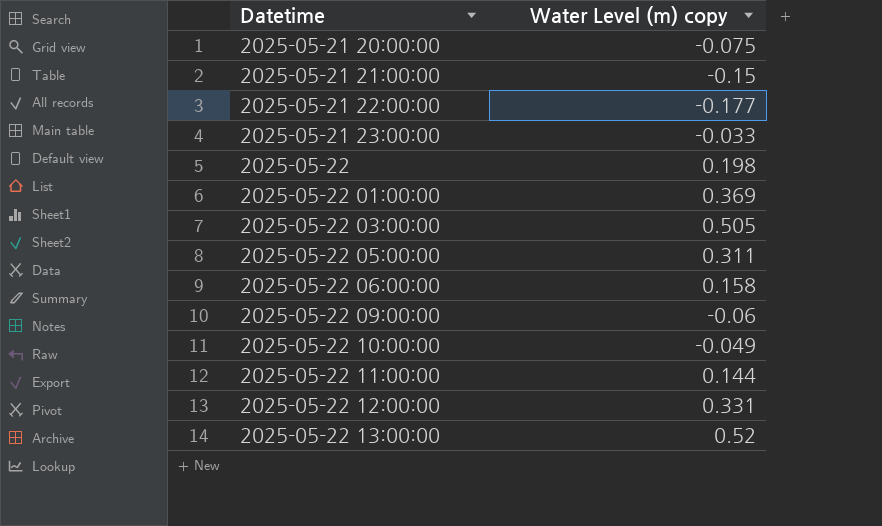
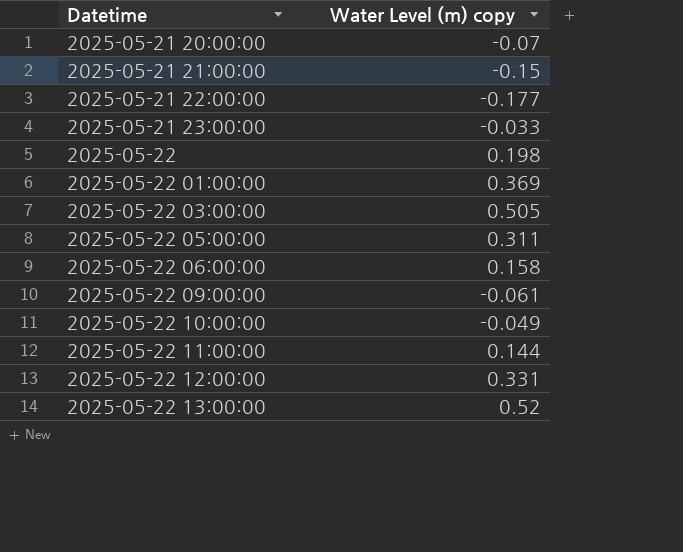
2025-05-21 20:00:00 | Water Level (m) copy: -0.075 -> -0.07
2025-05-22 09:00:00 | Water Level (m) copy: -0.06 -> -0.061

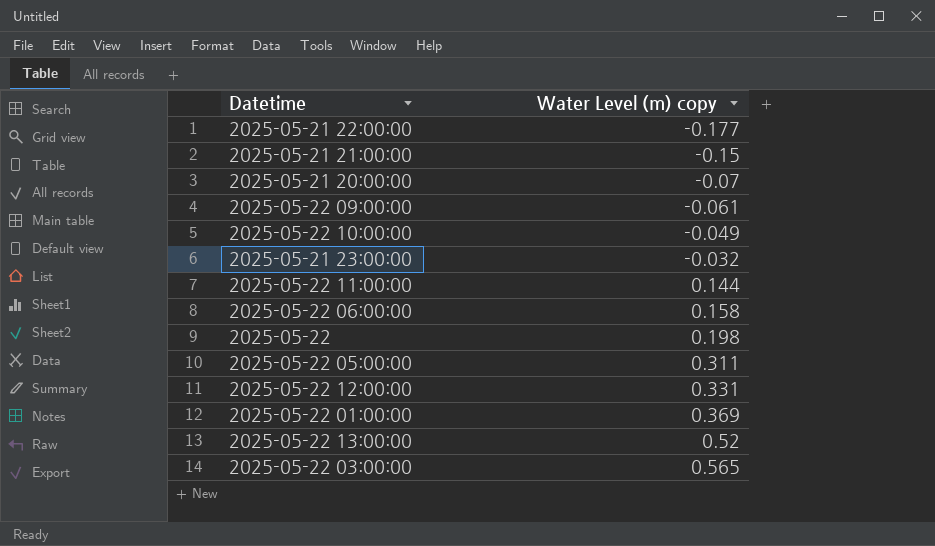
row order: Datetime ascending -> Water Level (m) copy ascending
2025-05-21 23:00:00 | Water Level (m) copy: -0.033 -> -0.032
2025-05-22 03:00:00 | Water Level (m) copy: 0.505 -> 0.565

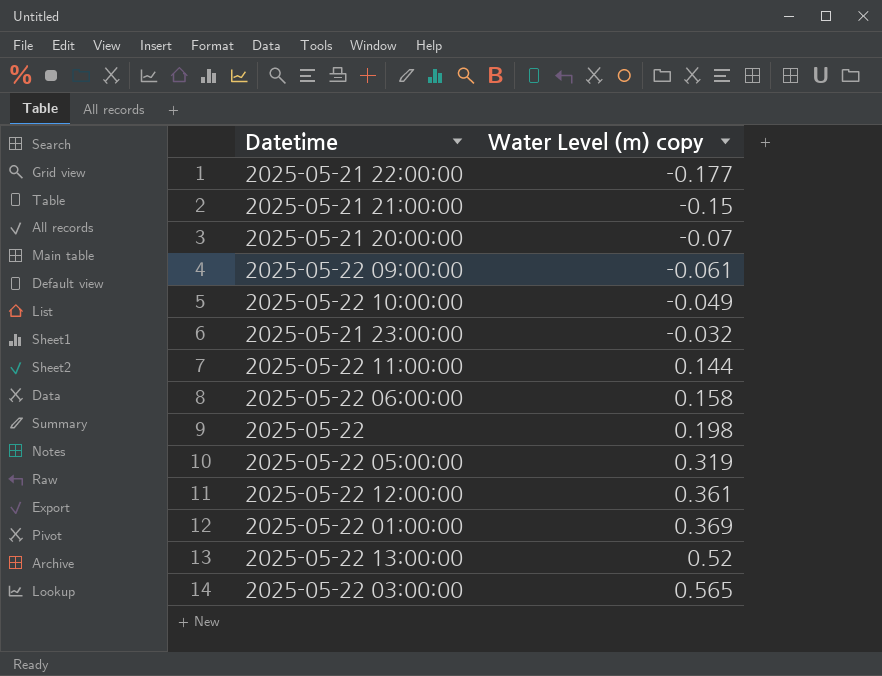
2025-05-22 05:00:00 | Water Level (m) copy: 0.311 -> 0.319
2025-05-22 12:00:00 | Water Level (m) copy: 0.331 -> 0.361

